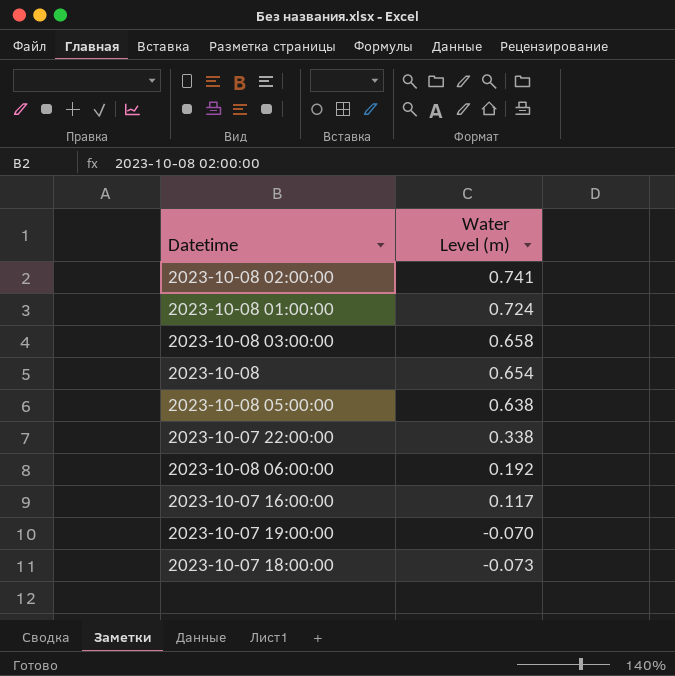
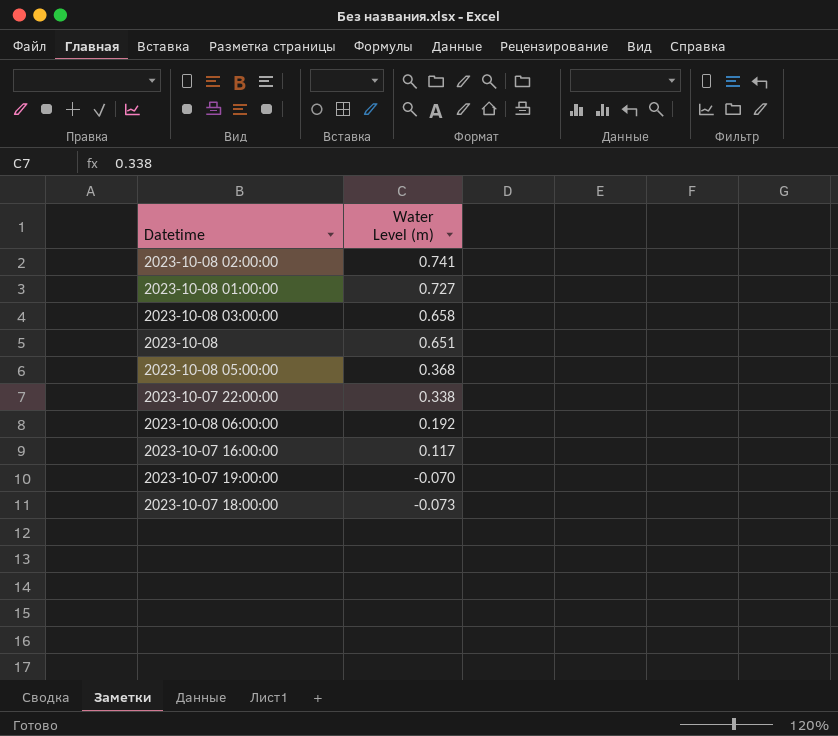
2023-10-08 01:00:00 | Water Level (m): 0.724 -> 0.727
2023-10-08 | Water Level (m): 0.654 -> 0.651
2023-10-08 05:00:00 | Water Level (m): 0.638 -> 0.368

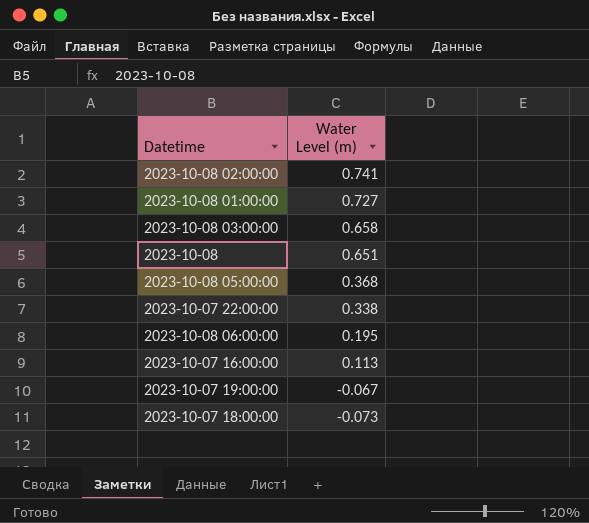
2023-10-08 06:00:00 | Water Level (m): 0.192 -> 0.195
2023-10-07 16:00:00 | Water Level (m): 0.117 -> 0.113
2023-10-07 19:00:00 | Water Level (m): -0.070 -> -0.067

